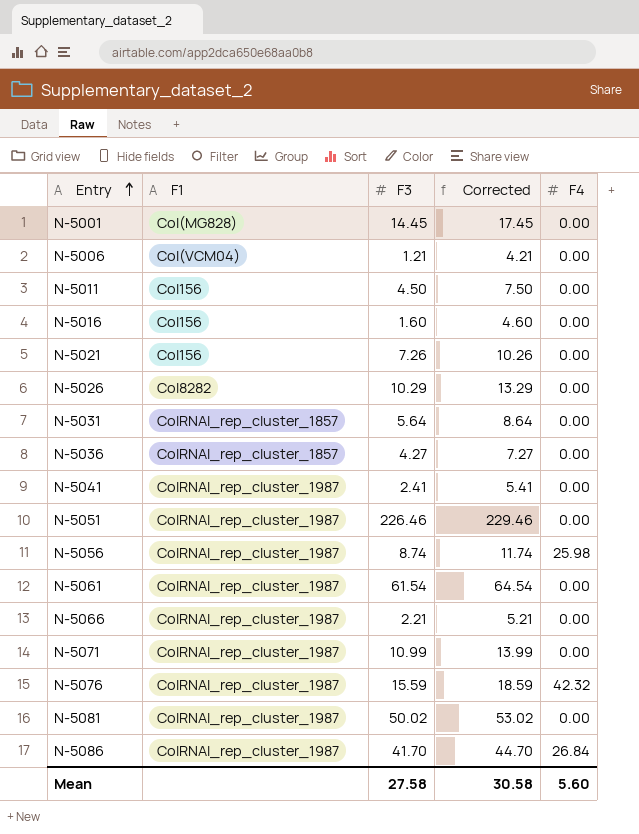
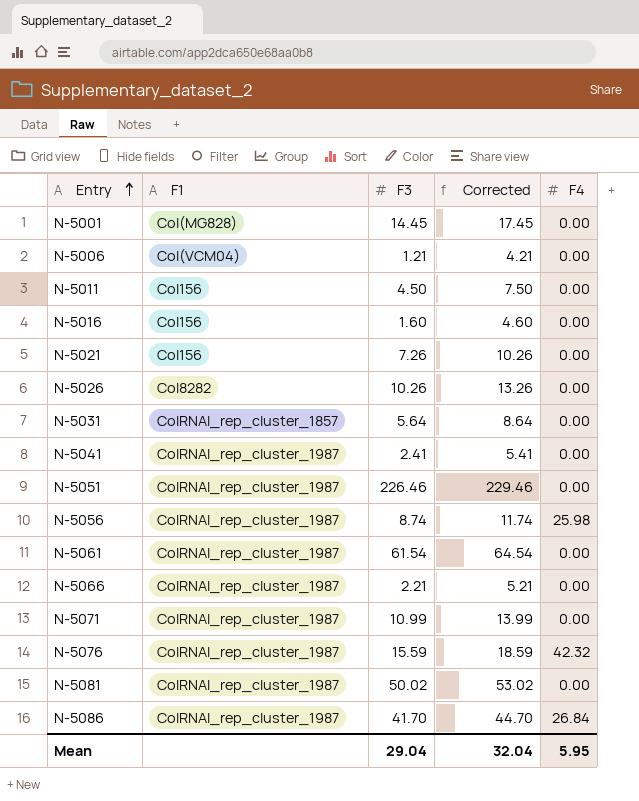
row N-5036: ColRNAI_rep_cluster_1857 | 4.27 | 7.27 | 0.00 -> none
N-5026 | F3: 10.29 -> 10.26
N-5026 | Corrected: 13.29 -> 13.26
Mean | F3: 27.58 -> 29.04
Mean | Corrected: 30.58 -> 32.04
Mean | F4: 5.60 -> 5.95

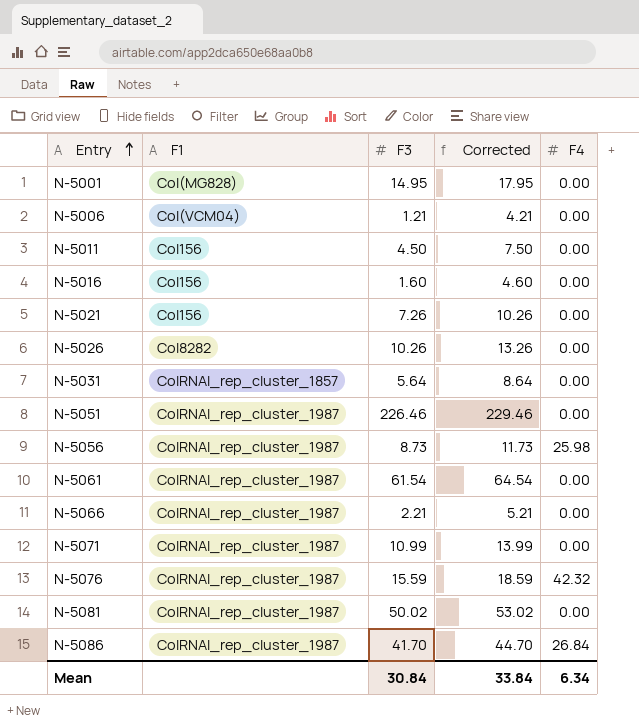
row N-5041: ColRNAI_rep_cluster_1987 | 2.41 | 5.41 | 0.00 -> none
N-5001 | F3: 14.45 -> 14.95
N-5001 | Corrected: 17.45 -> 17.95
N-5056 | F3: 8.74 -> 8.73
N-5056 | Corrected: 11.74 -> 11.73
Mean | F3: 29.04 -> 30.84
Mean | Corrected: 32.04 -> 33.84
Mean | F4: 5.95 -> 6.34

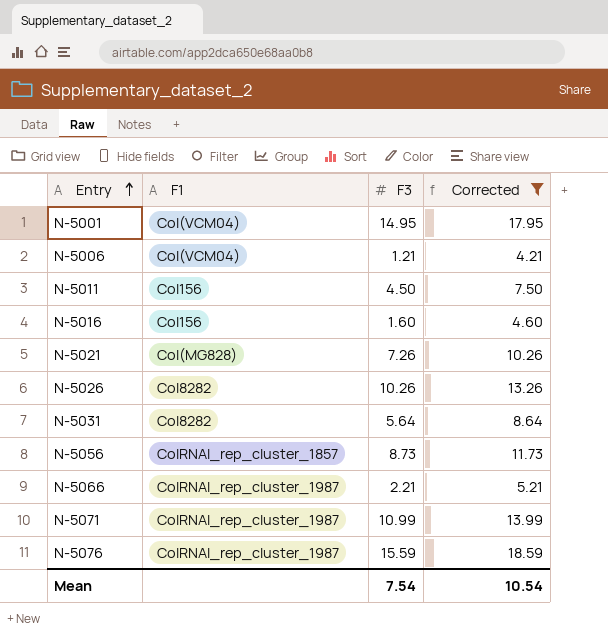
filter: none -> Corrected <= 18.59
column F4 | position: 5 -> none
N-5001 | F1: Col(MG828) -> Col(VCM04)
N-5021 | F1: Col156 -> Col(MG828)
N-5031 | F1: ColRNAI_rep_cluster_1857 -> Col8282
N-5056 | F1: ColRNAI_rep_cluster_1987 -> ColRNAI_rep_cluster_1857
Mean | F3: 30.84 -> 7.54
Mean | Corrected: 33.84 -> 10.54

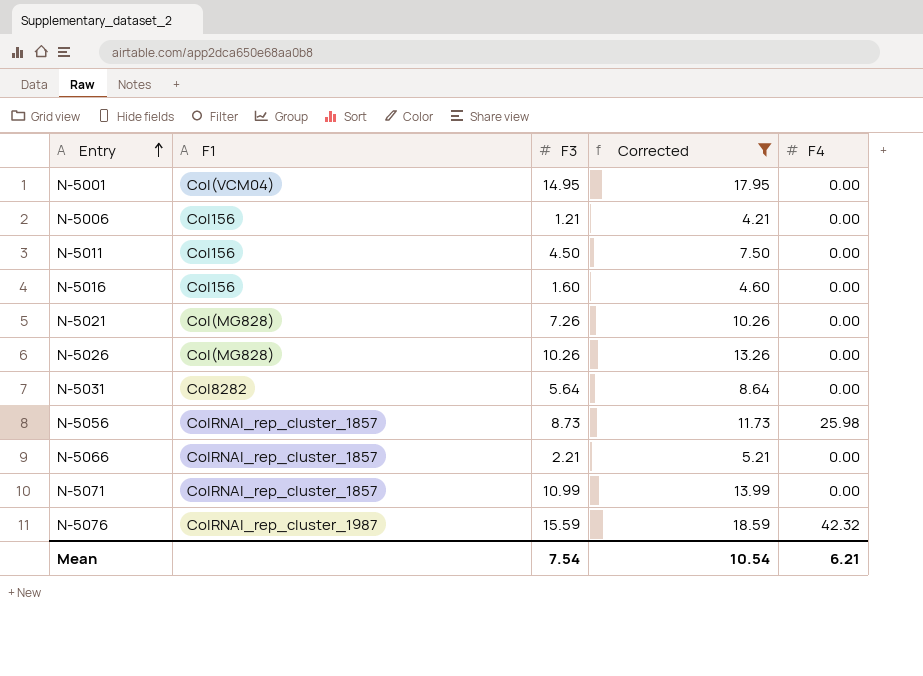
column F4 | position: none -> 5
N-5006 | F1: Col(VCM04) -> Col156
N-5026 | F1: Col8282 -> Col(MG828)
N-5066 | F1: ColRNAI_rep_cluster_1987 -> ColRNAI_rep_cluster_1857
N-5071 | F1: ColRNAI_rep_cluster_1987 -> ColRNAI_rep_cluster_1857

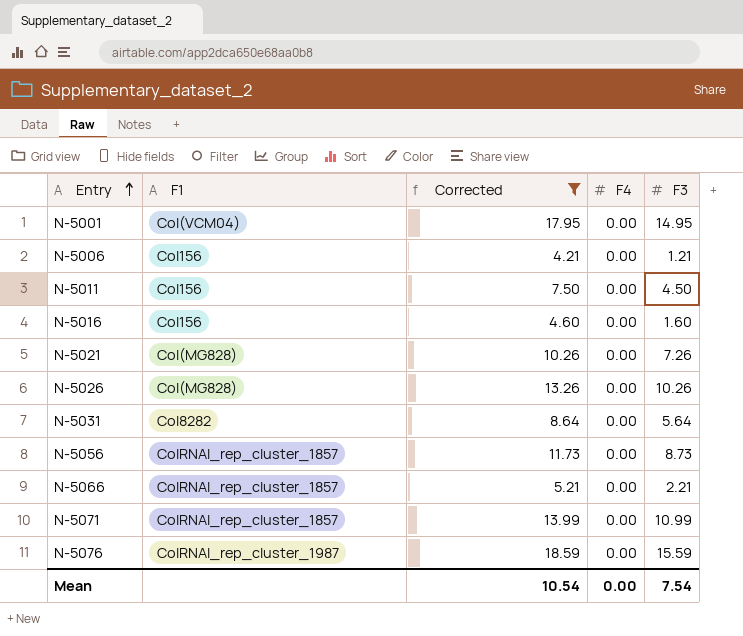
column F3 | position: 3 -> 5
N-5056 | F4: 25.98 -> 0.00
N-5076 | F4: 42.32 -> 0.00
Mean | F4: 6.21 -> 0.00

